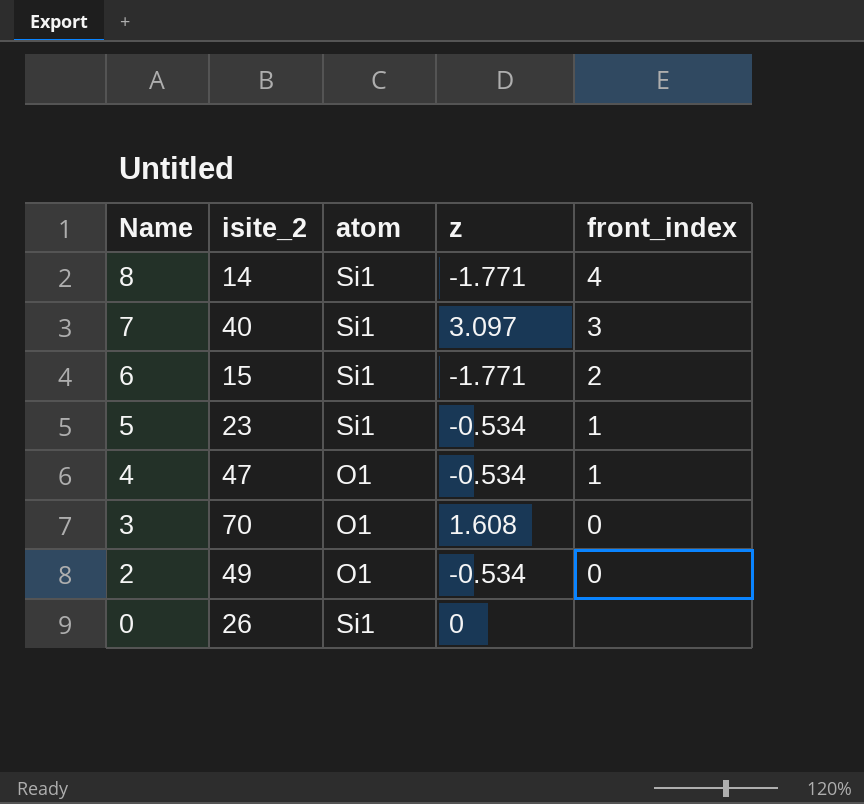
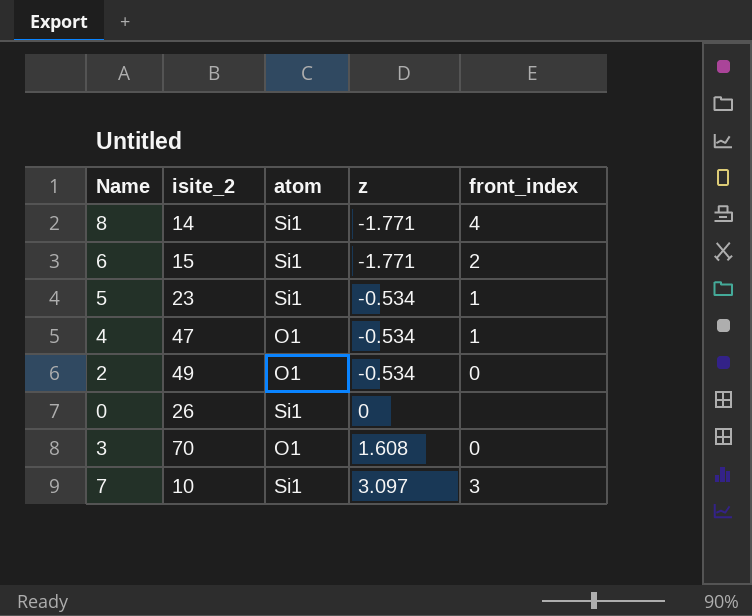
row order: Name descending -> z ascending
7 | isite_2: 40 -> 10

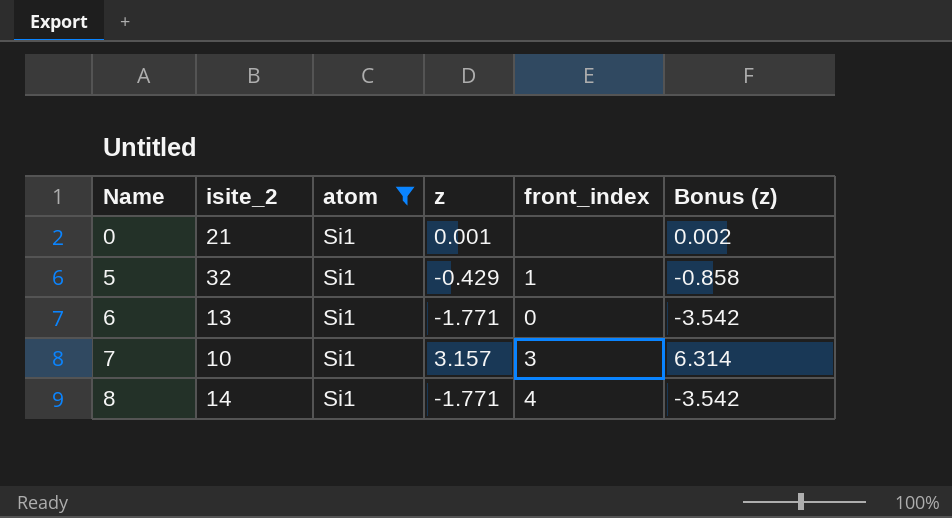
filter: none -> atom = Si1
row order: z ascending -> Name ascending
column Bonus (z) | formula: none -> [z] * 2
0 | isite_2: 26 -> 21
0 | z: 0 -> 0.001
5 | isite_2: 23 -> 32
5 | z: -0.534 -> -0.429
6 | isite_2: 15 -> 13
6 | front_index: 2 -> 0
7 | z: 3.097 -> 3.157

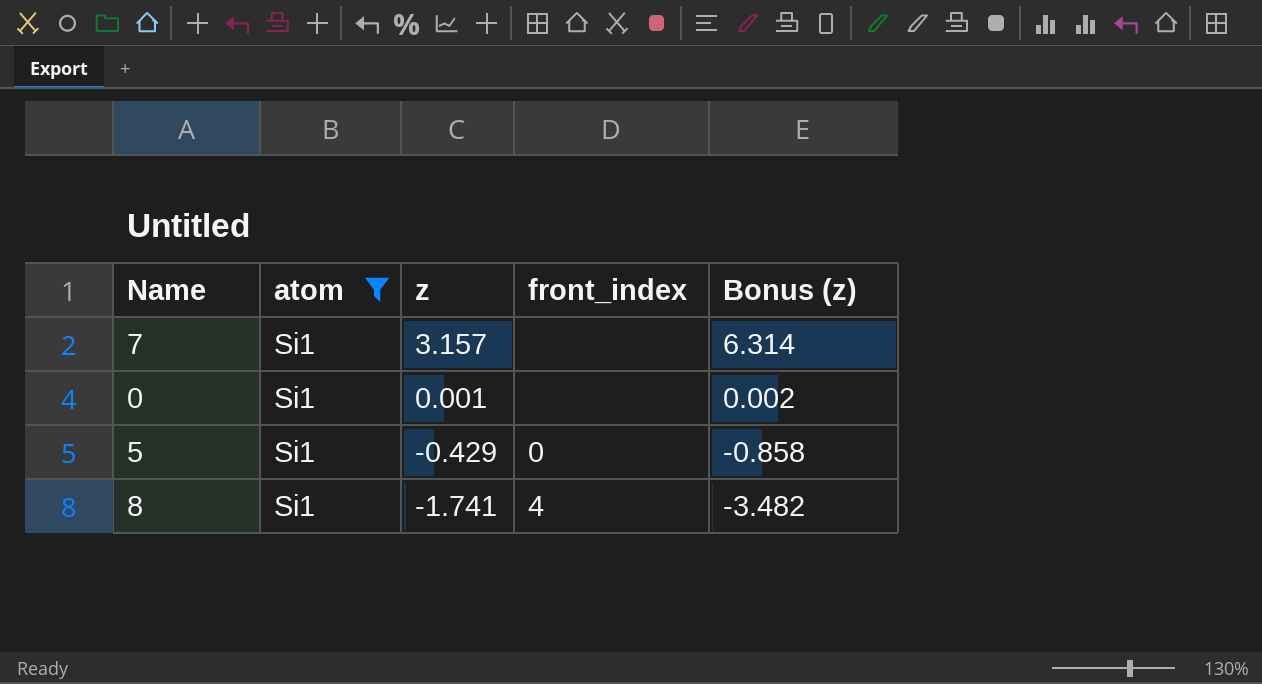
row order: Name ascending -> z descending
column isite_2 | position: 2 -> none
row 6: 13 | Si1 | -1.771 | 0 | -3.542 -> none
7 | front_index: 3 -> none
5 | front_index: 1 -> 0
8 | z: -1.771 -> -1.741
8 | Bonus (z): -3.542 -> -3.482

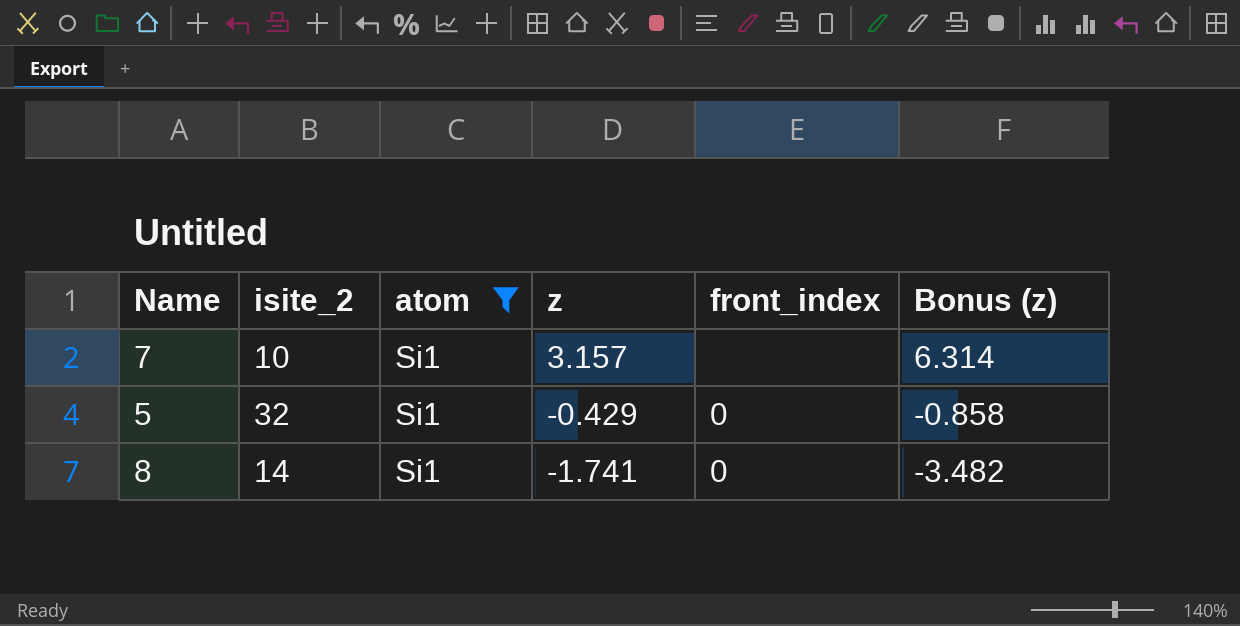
column isite_2 | position: none -> 2
row 0: Si1 | 0.001 | none | 0.002 -> none
8 | front_index: 4 -> 0

